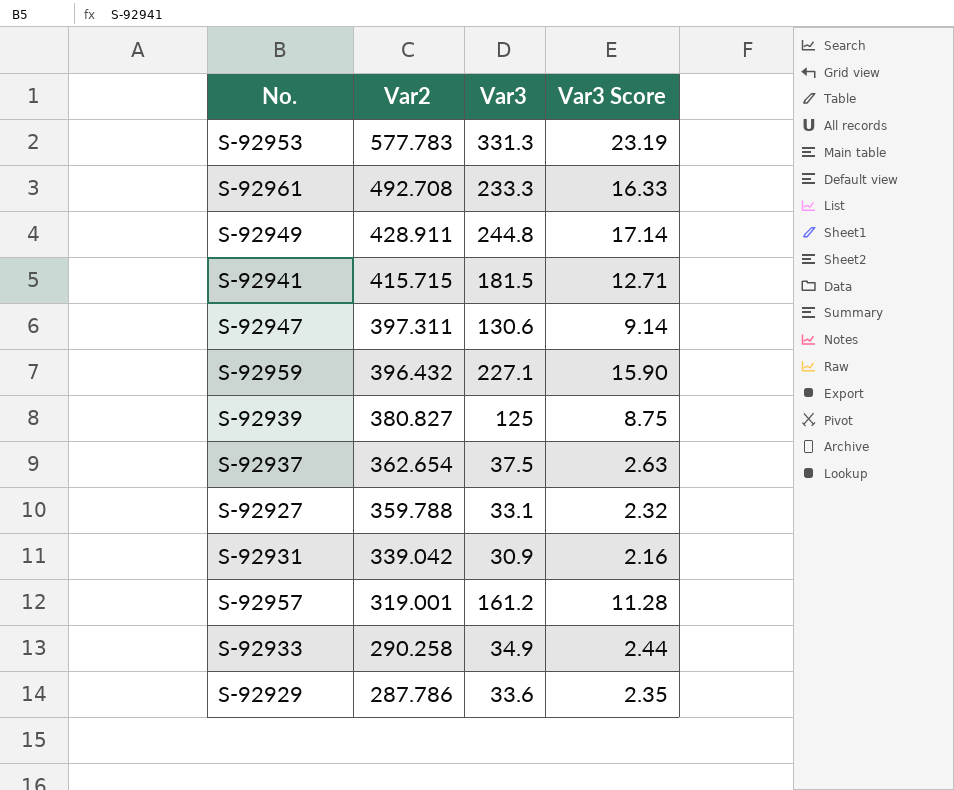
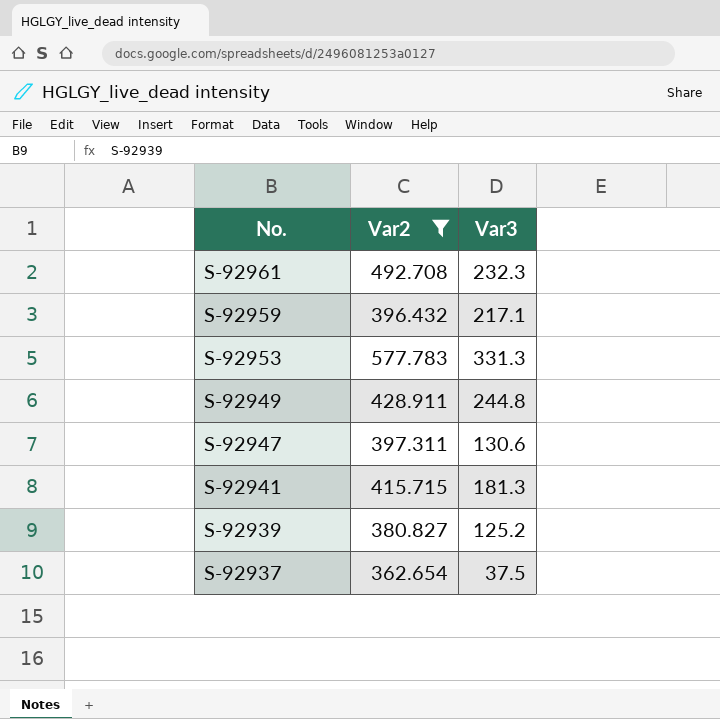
filter: none -> Var2 >= 362.654
row order: Var2 descending -> No. descending
column Var3 Score | formula: [Var3] * 0.07 -> none
S-92961 | Var3: 233.3 -> 232.3
S-92959 | Var3: 227.1 -> 217.1
S-92941 | Var3: 181.5 -> 181.3
S-92939 | Var3: 125 -> 125.2

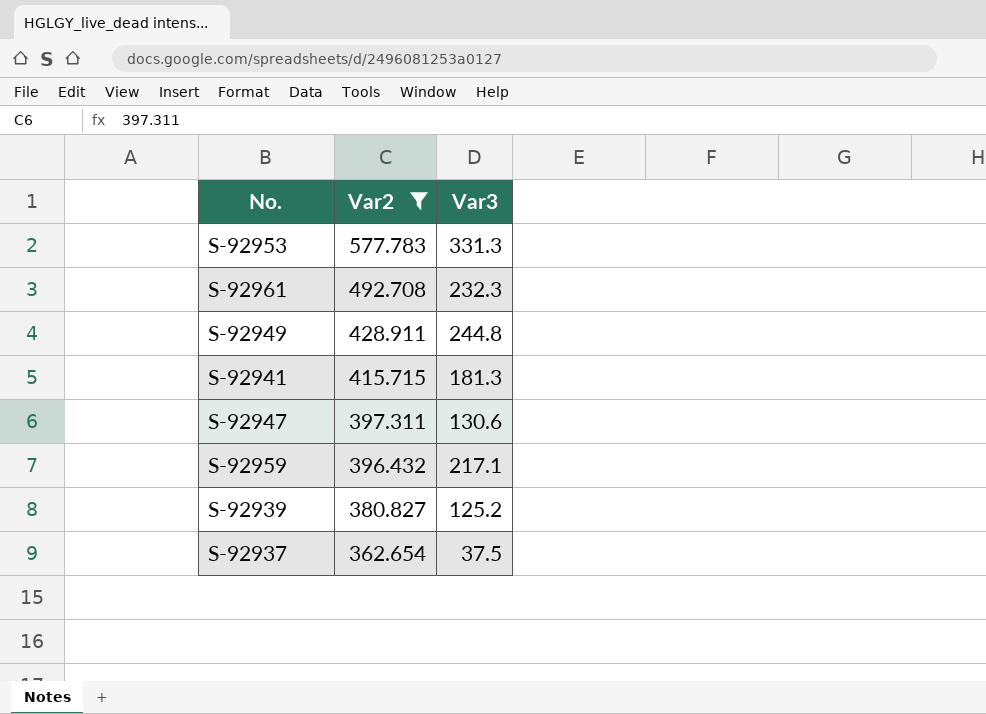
row order: No. descending -> Var2 descending

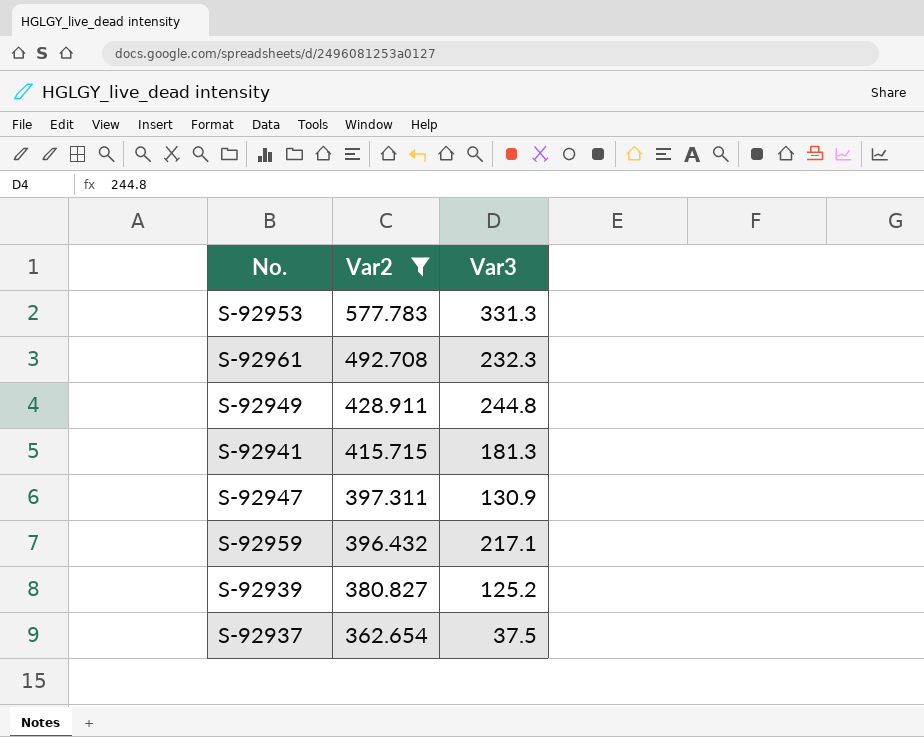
S-92947 | Var3: 130.6 -> 130.9

